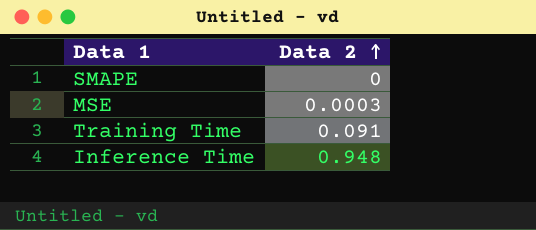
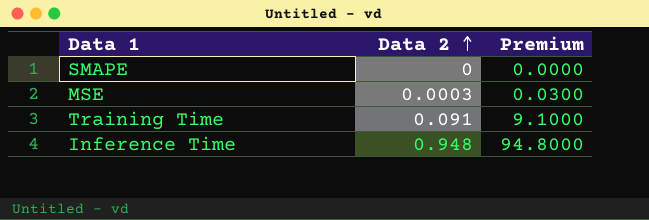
column Premium | formula: none -> [Data 2] * 100

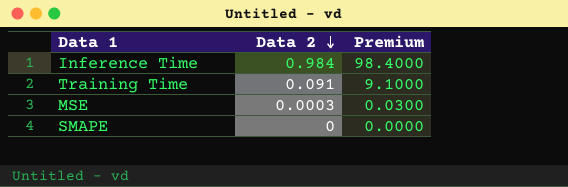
row order: Data 2 ascending -> Data 2 descending
Inference Time | Data 2: 0.948 -> 0.984
Inference Time | Premium: 94.8000 -> 98.4000

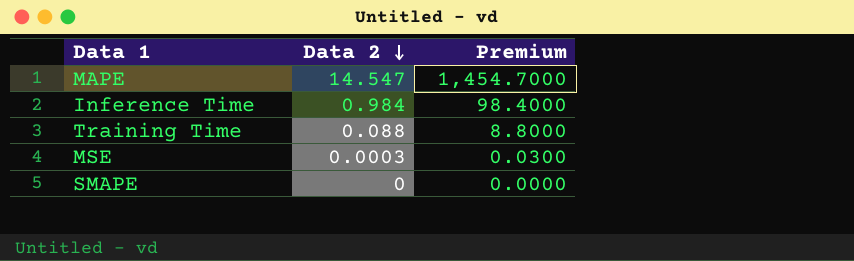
row MAPE: none -> 14.547 | 1,454.7000
Training Time | Data 2: 0.091 -> 0.088
Training Time | Premium: 9.1000 -> 8.8000

